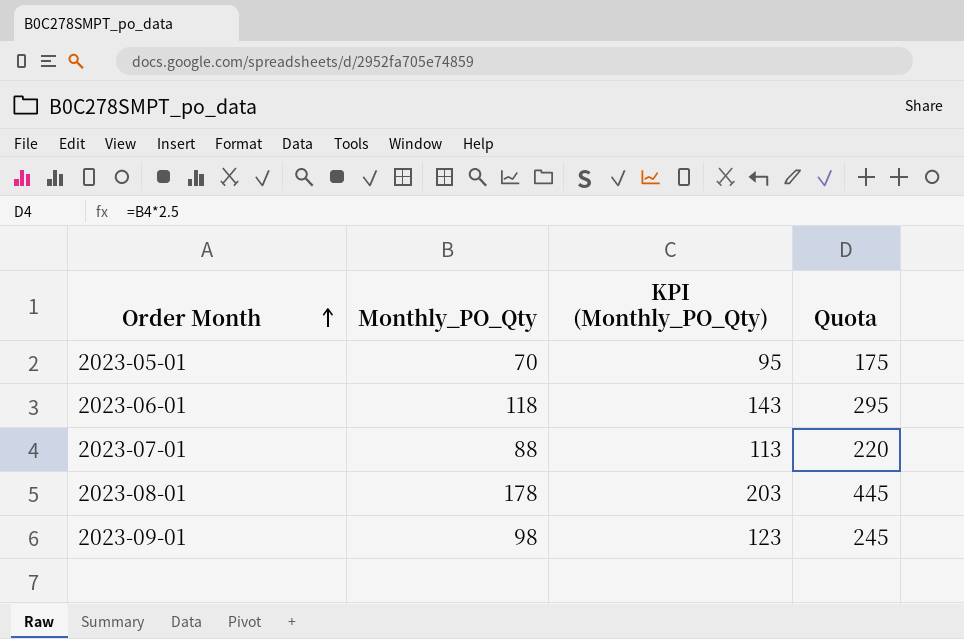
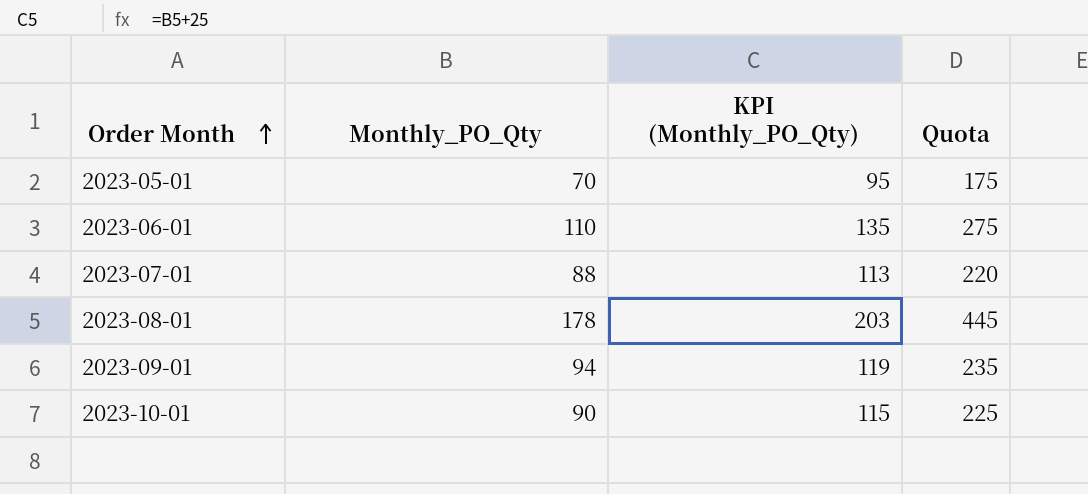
2023-06-01 | Monthly_PO_Qty: 118 -> 110
2023-06-01 | KPI (Monthly_PO_Qty): 143 -> 135
2023-06-01 | Quota: 295 -> 275
2023-09-01 | Monthly_PO_Qty: 98 -> 94
2023-09-01 | KPI (Monthly_PO_Qty): 123 -> 119
2023-09-01 | Quota: 245 -> 235
row 2023-10-01: none -> 90 | 115 | 225

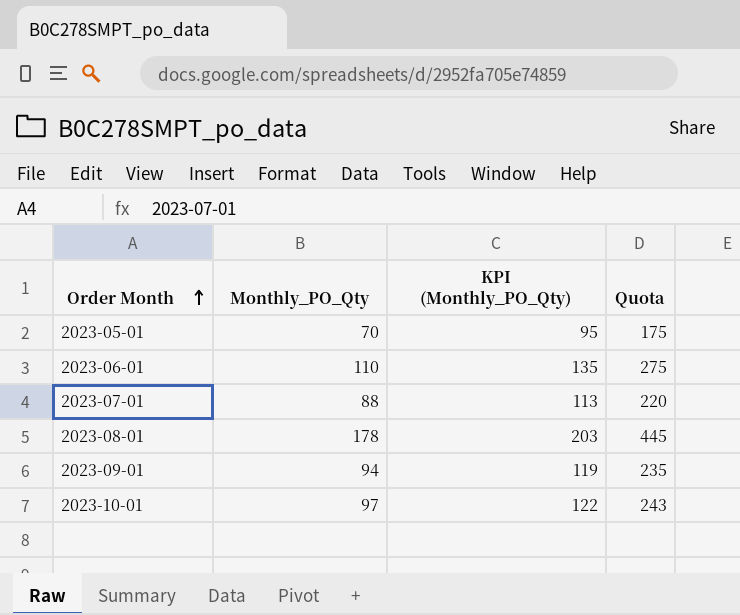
2023-10-01 | Monthly_PO_Qty: 90 -> 97
2023-10-01 | KPI (Monthly_PO_Qty): 115 -> 122
2023-10-01 | Quota: 225 -> 243

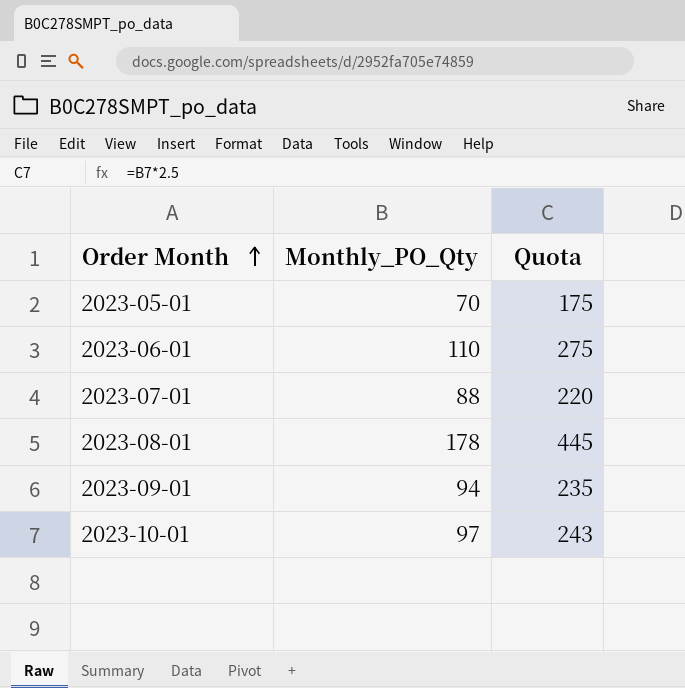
column KPI (Monthly_PO_Qty) | formula: [Monthly_PO_Qty] + 25 -> none

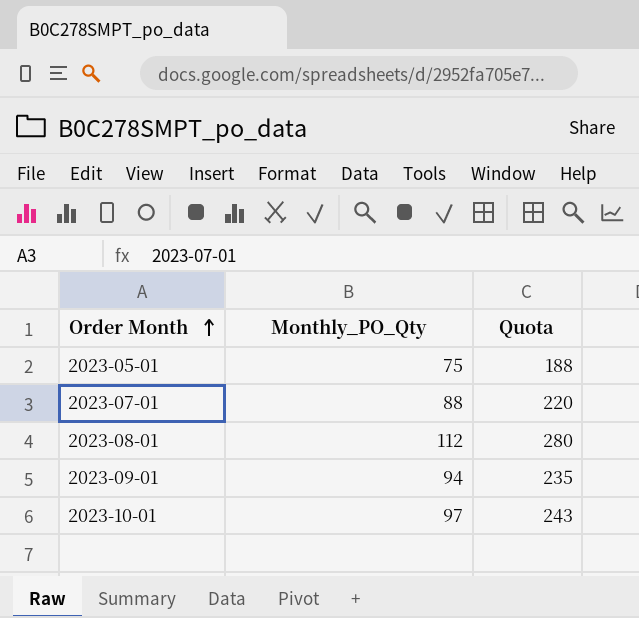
row 2023-06-01: 110 | 275 -> none
2023-05-01 | Monthly_PO_Qty: 70 -> 75
2023-05-01 | Quota: 175 -> 188
2023-08-01 | Monthly_PO_Qty: 178 -> 112
2023-08-01 | Quota: 445 -> 280

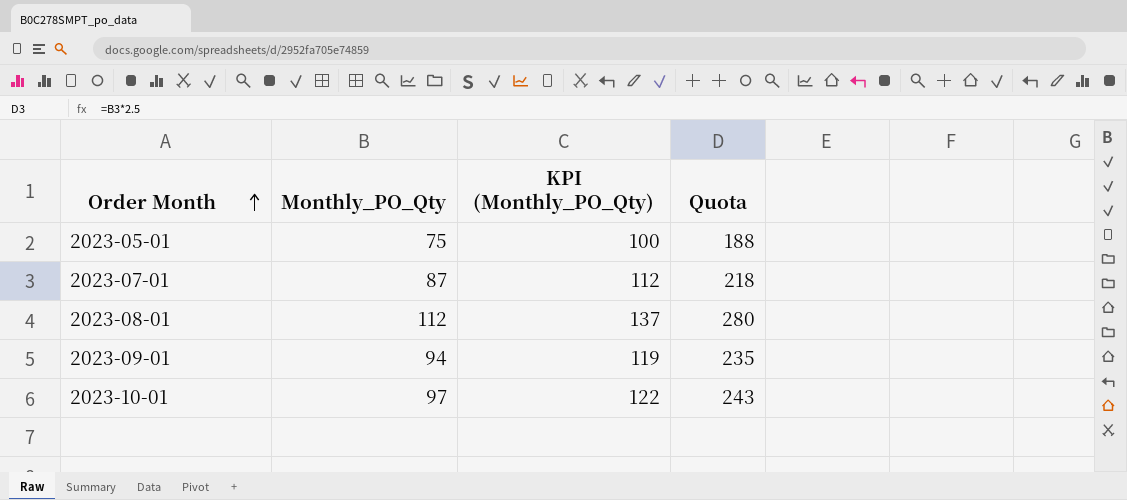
column KPI (Monthly_PO_Qty) | formula: none -> [Monthly_PO_Qty] + 25
2023-07-01 | Monthly_PO_Qty: 88 -> 87
2023-07-01 | Quota: 220 -> 218

